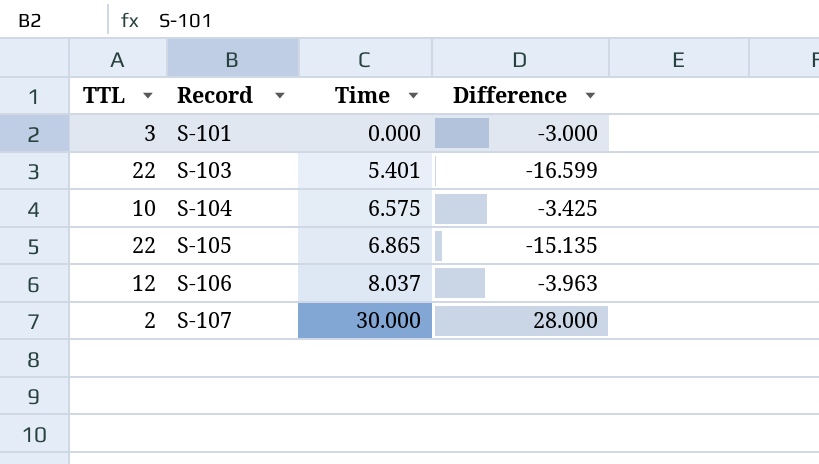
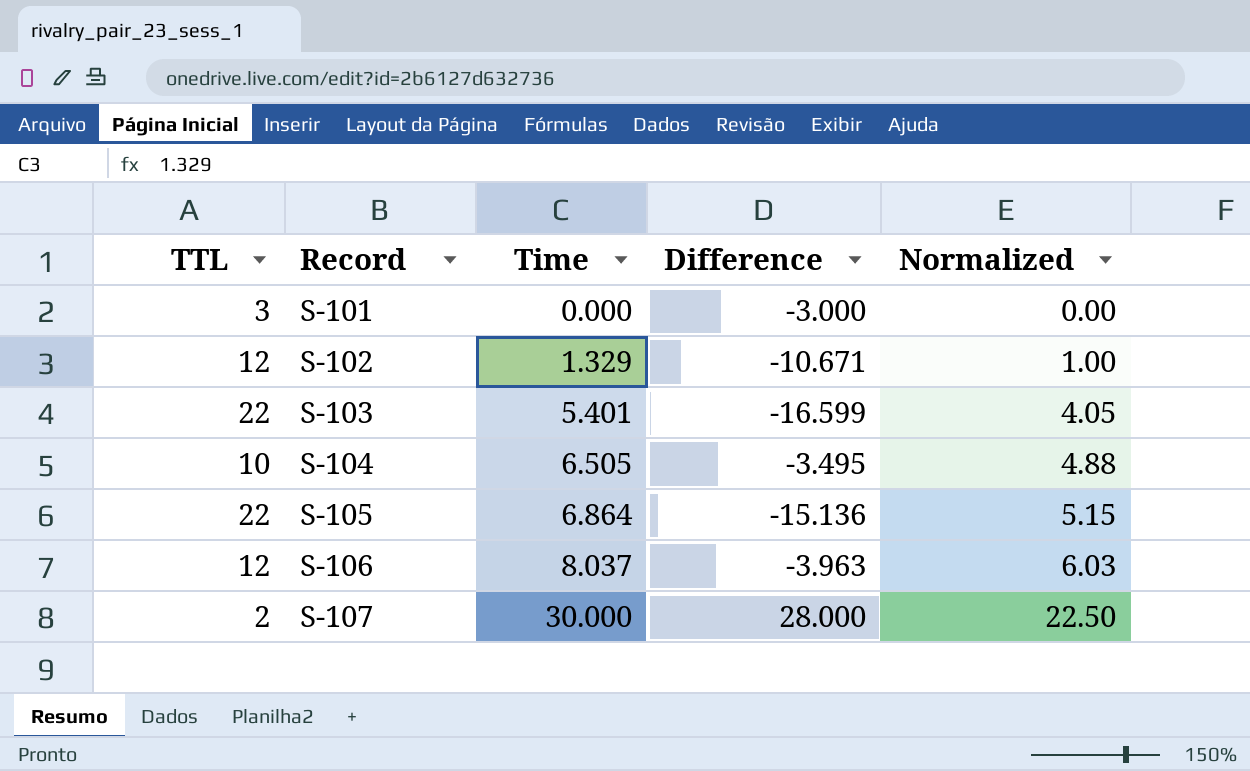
column Normalized | formula: none -> [Time] * 0.75
row S-102: none -> 12 | 1.329 | -10.671 | 1.00
S-104 | Time: 6.575 -> 6.505
S-104 | Difference: -3.425 -> -3.495
S-105 | Time: 6.865 -> 6.864
S-105 | Difference: -15.135 -> -15.136

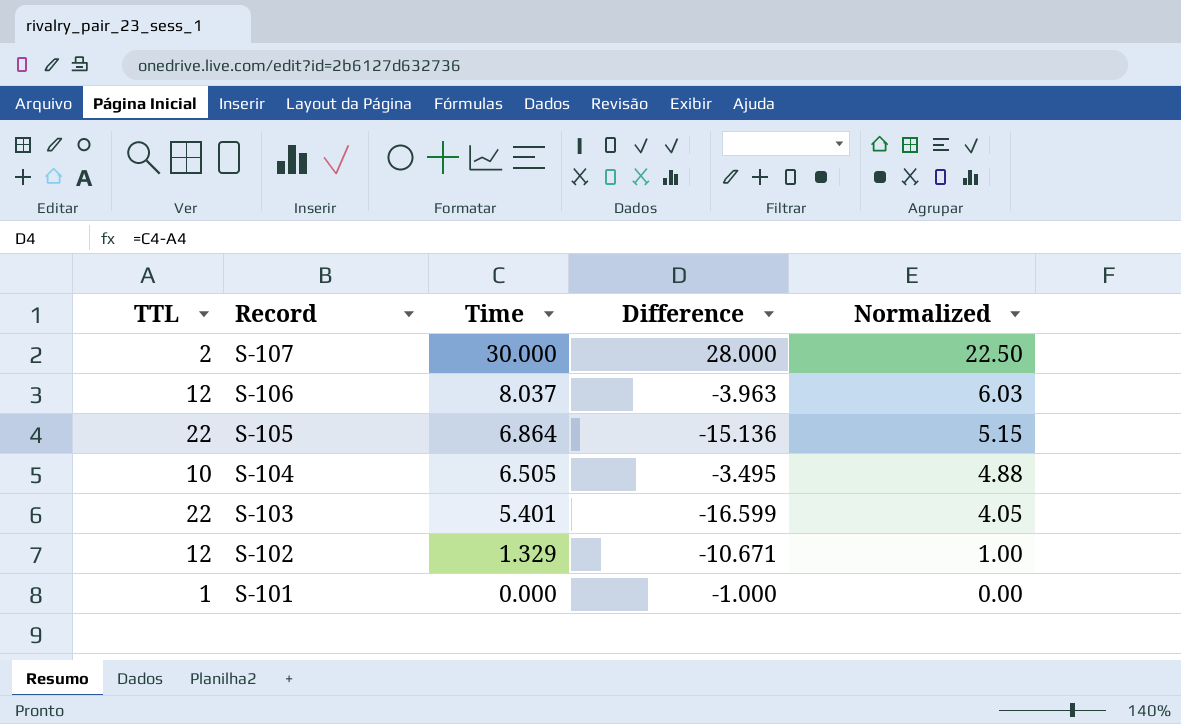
row order: Record ascending -> Record descending
S-101 | TTL: 3 -> 1
S-101 | Difference: -3.000 -> -1.000

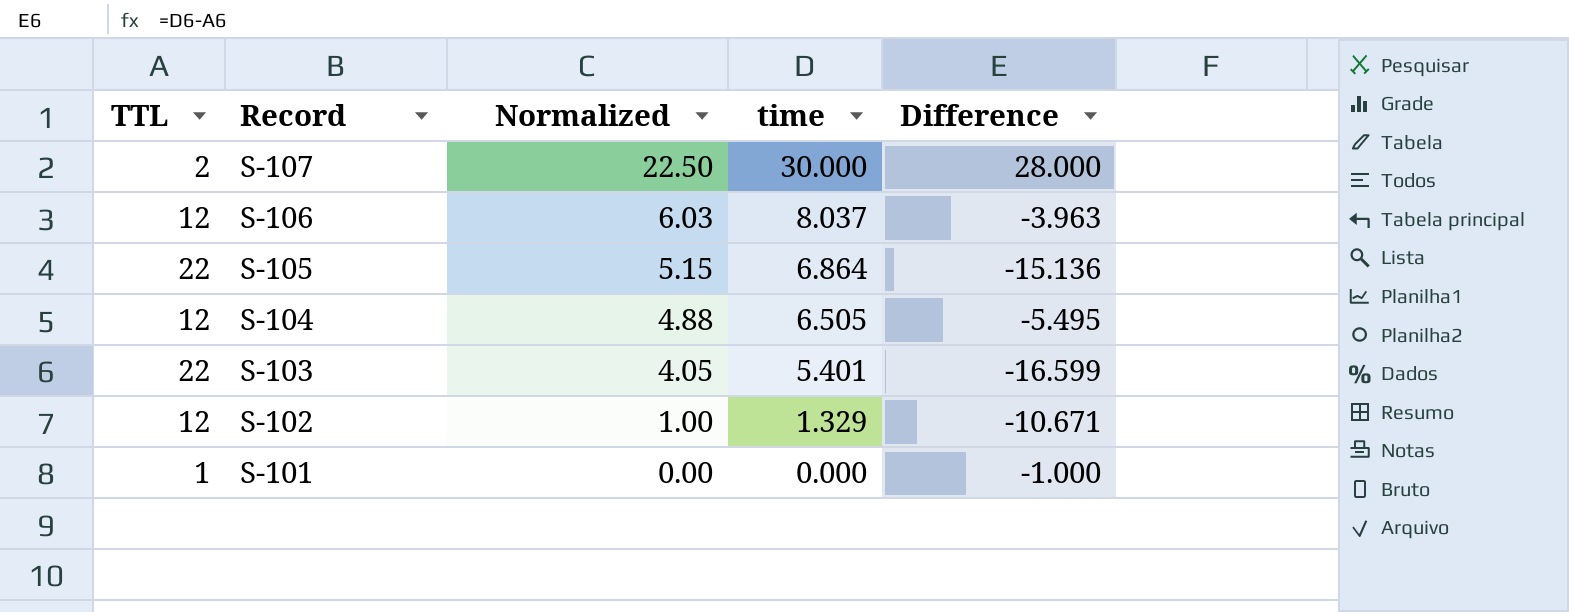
column Normalized | position: 5 -> 3
column name: Time -> time
S-104 | TTL: 10 -> 12
S-104 | Difference: -3.495 -> -5.495

